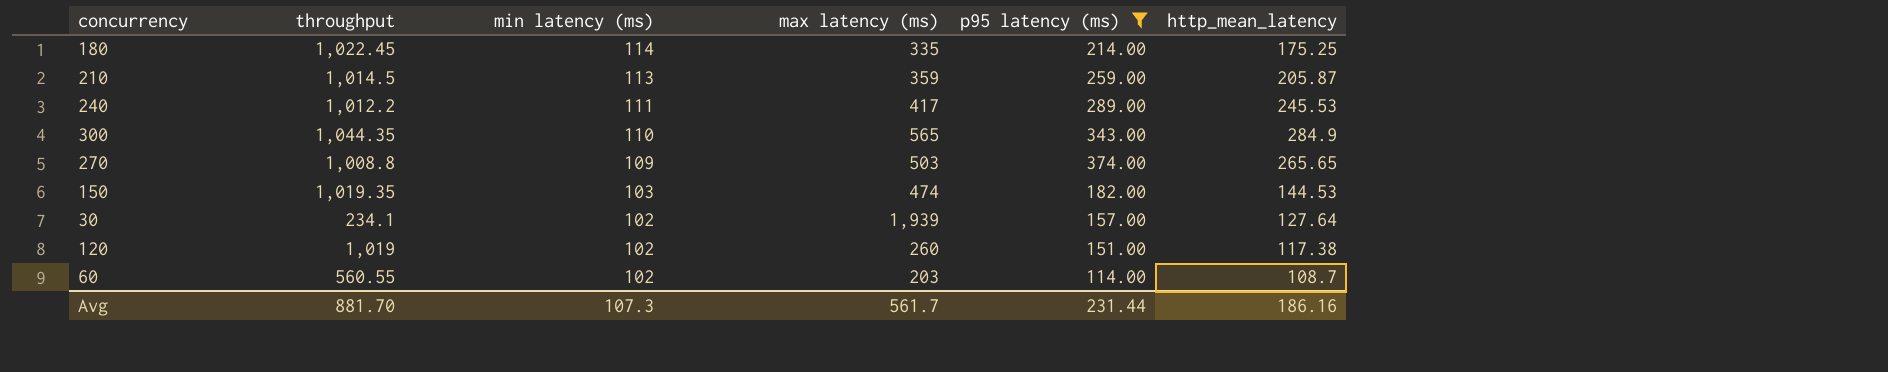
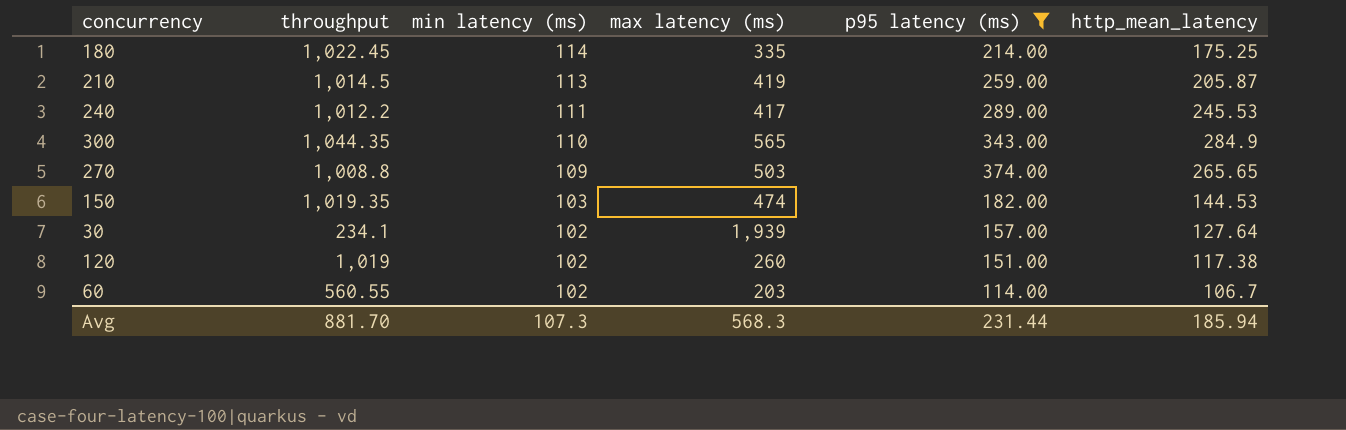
210 | max latency (ms): 359 -> 419
60 | http_mean_latency: 108.7 -> 106.7
Avg | max latency (ms): 561.7 -> 568.3
Avg | http_mean_latency: 186.16 -> 185.94

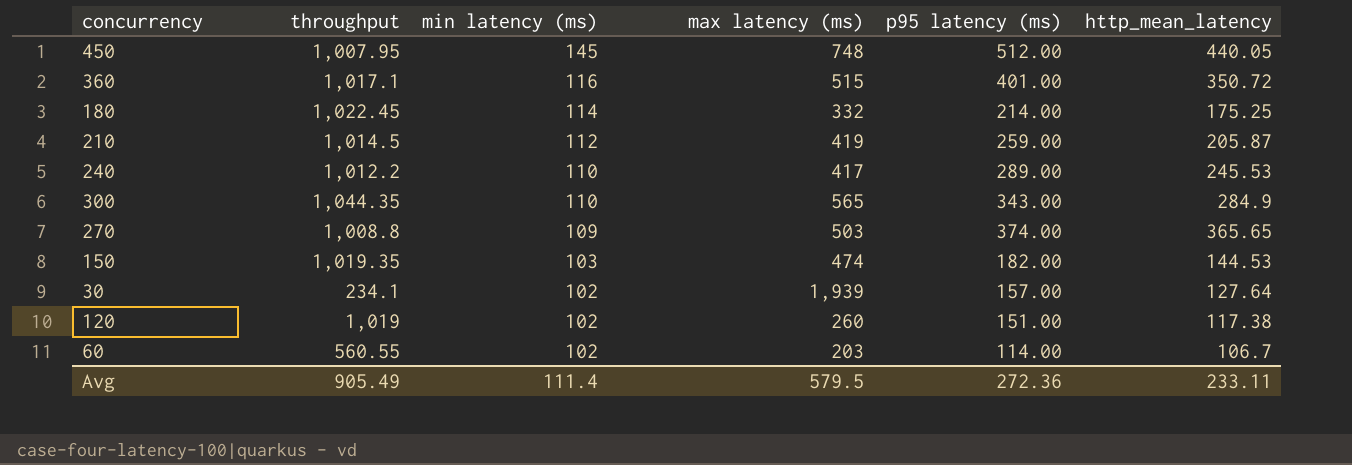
filter: p95 latency (ms) <= 374.00 -> none
180 | max latency (ms): 335 -> 332
210 | min latency (ms): 113 -> 112
240 | min latency (ms): 111 -> 110
270 | http_mean_latency: 265.65 -> 365.65
Avg | throughput: 881.70 -> 905.49
Avg | min latency (ms): 107.3 -> 111.4
Avg | max latency (ms): 568.3 -> 579.5
Avg | p95 latency (ms): 231.44 -> 272.36
Avg | http_mean_latency: 185.94 -> 233.11

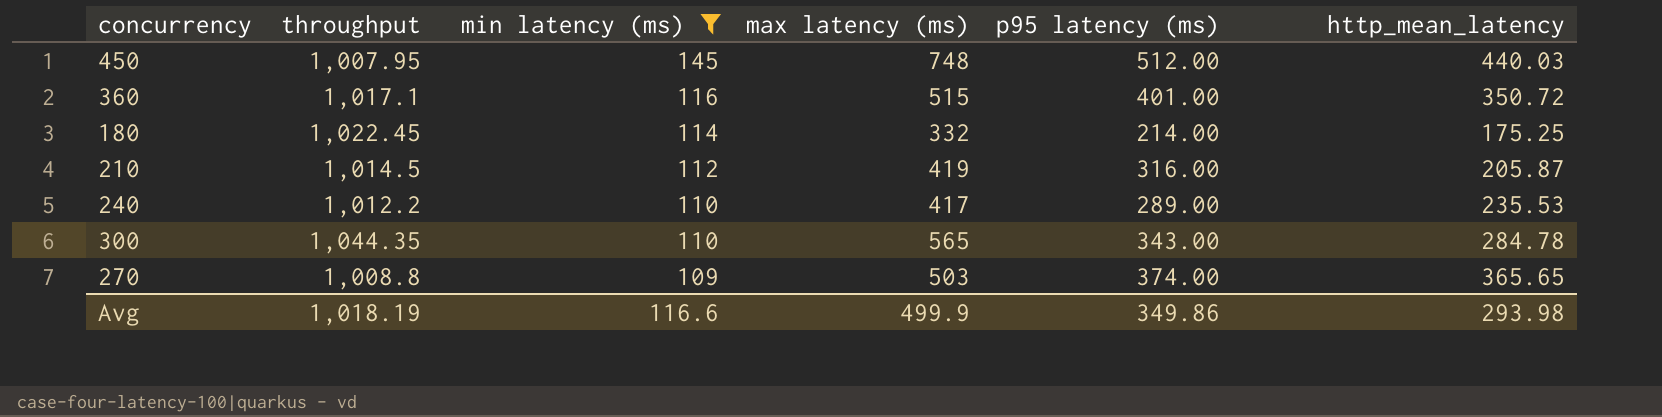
filter: none -> min latency (ms) >= 109
450 | http_mean_latency: 440.05 -> 440.03
210 | p95 latency (ms): 259.00 -> 316.00
240 | http_mean_latency: 245.53 -> 235.53
300 | http_mean_latency: 284.9 -> 284.78
Avg | throughput: 905.49 -> 1,018.19
Avg | min latency (ms): 111.4 -> 116.6
Avg | max latency (ms): 579.5 -> 499.9
Avg | p95 latency (ms): 272.36 -> 349.86
Avg | http_mean_latency: 233.11 -> 293.98

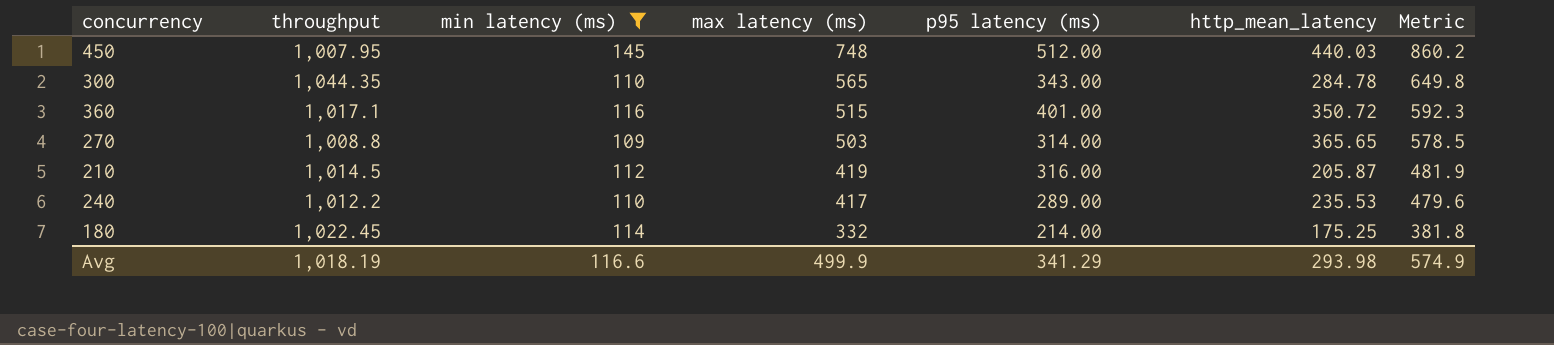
row order: min latency (ms) descending -> max latency (ms) descending
column Metric | formula: none -> [max latency (ms)] * 1.15
270 | p95 latency (ms): 374.00 -> 314.00
Avg | p95 latency (ms): 349.86 -> 341.29

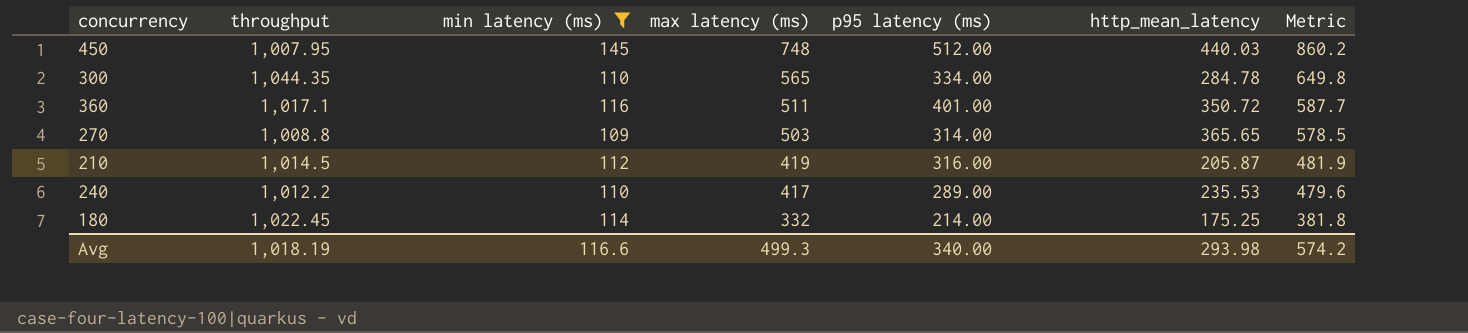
300 | p95 latency (ms): 343.00 -> 334.00
360 | max latency (ms): 515 -> 511
360 | Metric: 592.3 -> 587.7
Avg | max latency (ms): 499.9 -> 499.3
Avg | p95 latency (ms): 341.29 -> 340.00
Avg | Metric: 574.9 -> 574.2

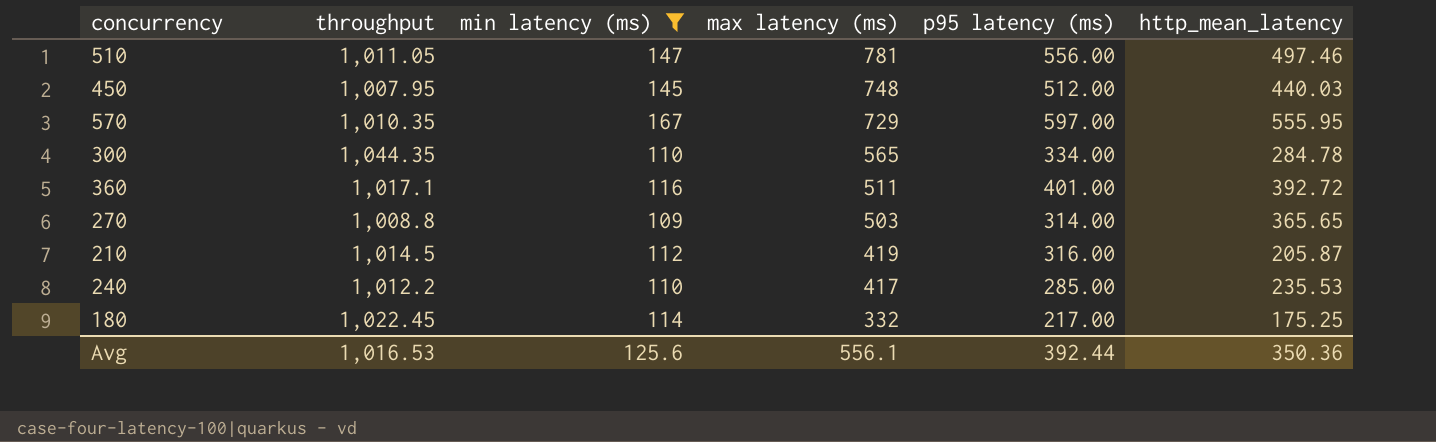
column Metric | formula: [max latency (ms)] * 1.15 -> none
row 510: none -> 1,011.05 | 147 | 781 | 556.00 | 497.46
row 570: none -> 1,010.35 | 167 | 729 | 597.00 | 555.95
360 | http_mean_latency: 350.72 -> 392.72
240 | p95 latency (ms): 289.00 -> 285.00
180 | p95 latency (ms): 214.00 -> 217.00
Avg | throughput: 1,018.19 -> 1,016.53
Avg | min latency (ms): 116.6 -> 125.6
Avg | max latency (ms): 499.3 -> 556.1
Avg | p95 latency (ms): 340.00 -> 392.44
Avg | http_mean_latency: 293.98 -> 350.36

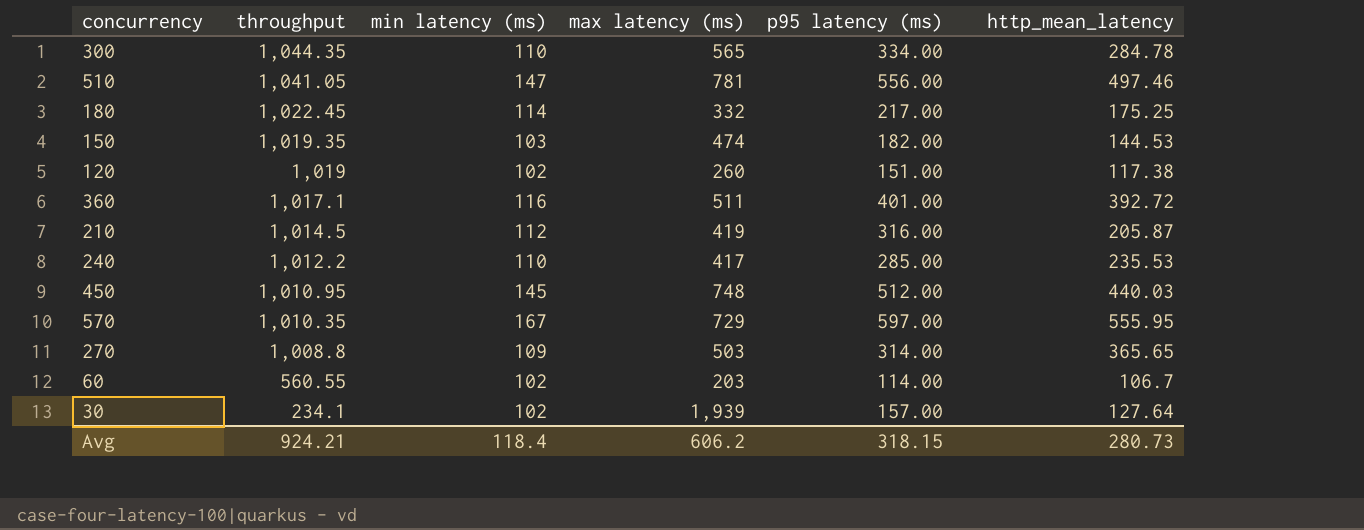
filter: min latency (ms) >= 109 -> none
row order: max latency (ms) descending -> throughput descending
510 | throughput: 1,011.05 -> 1,041.05
450 | throughput: 1,007.95 -> 1,010.95
Avg | throughput: 1,016.53 -> 924.21
Avg | min latency (ms): 125.6 -> 118.4
Avg | max latency (ms): 556.1 -> 606.2
Avg | p95 latency (ms): 392.44 -> 318.15
Avg | http_mean_latency: 350.36 -> 280.73

